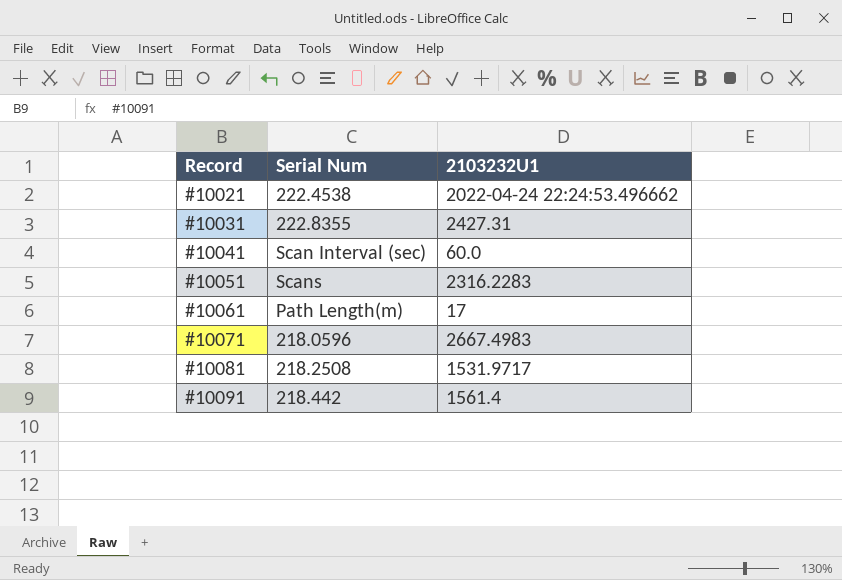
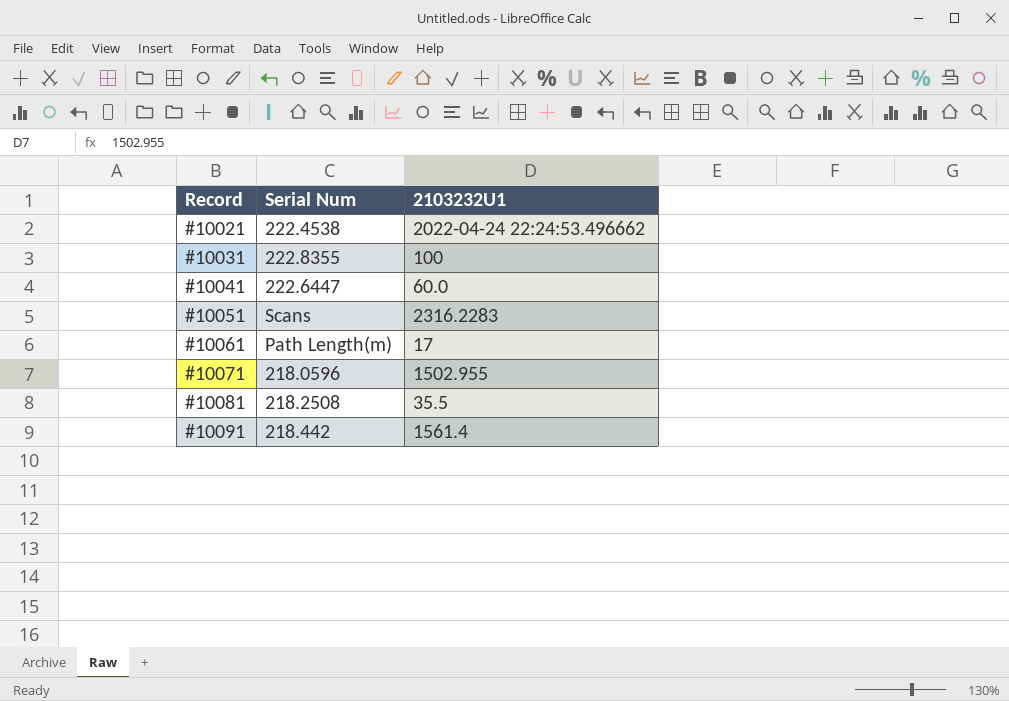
#10031 | 2103232U1: 2427.31 -> 100
#10041 | Serial Num: Scan Interval (sec) -> 222.6447
#10071 | 2103232U1: 2667.4983 -> 1502.955
#10081 | 2103232U1: 1531.9717 -> 35.5

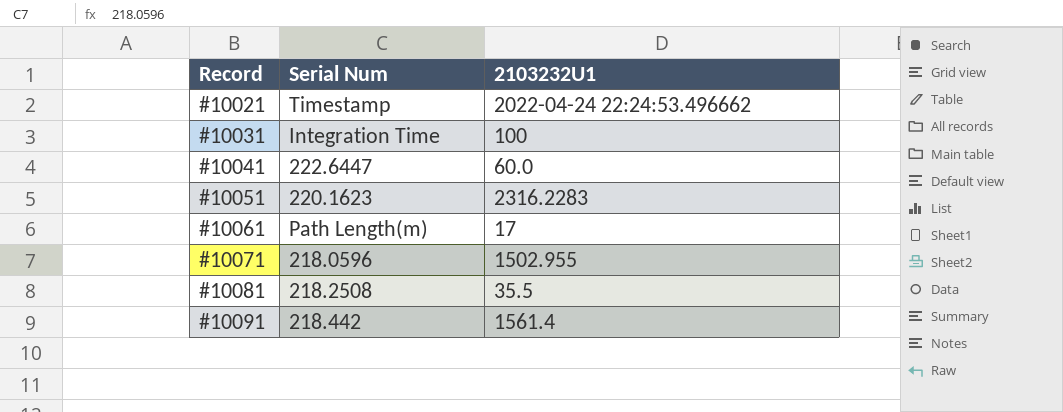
#10021 | Serial Num: 222.4538 -> Timestamp
#10031 | Serial Num: 222.8355 -> Integration Time
#10051 | Serial Num: Scans -> 220.1623

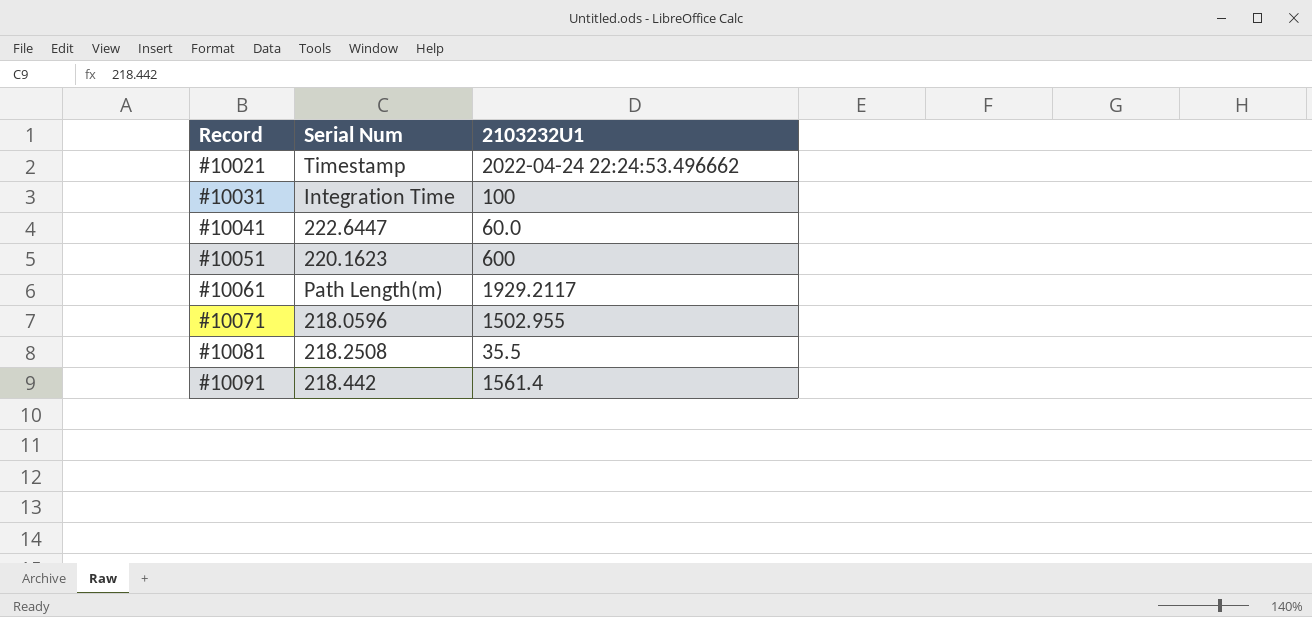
#10051 | 2103232U1: 2316.2283 -> 600
#10061 | 2103232U1: 17 -> 1929.2117

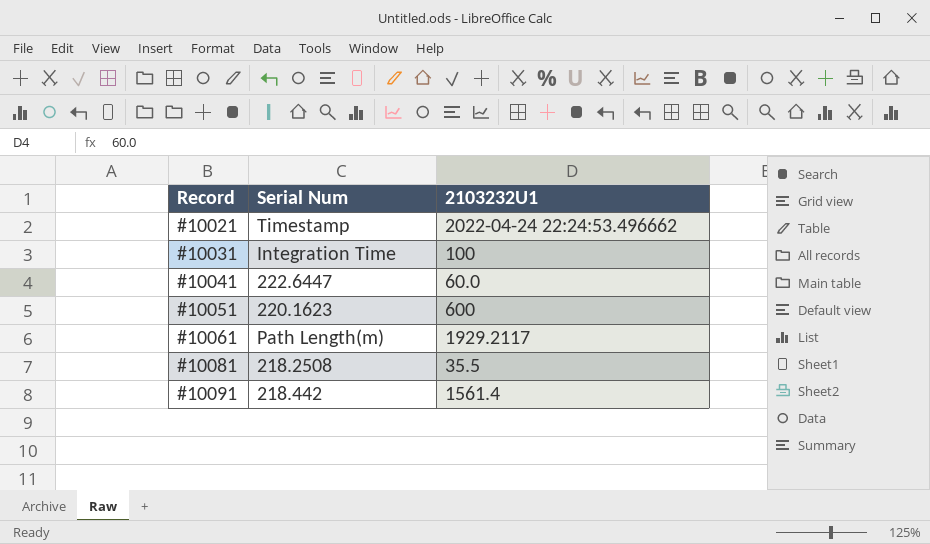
row #10071: 218.0596 | 1502.955 -> none

